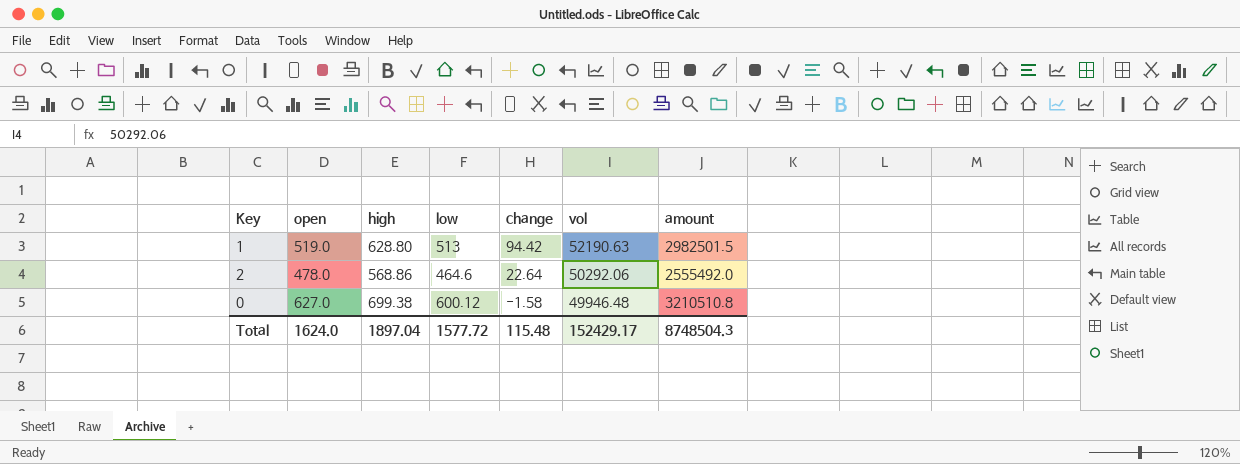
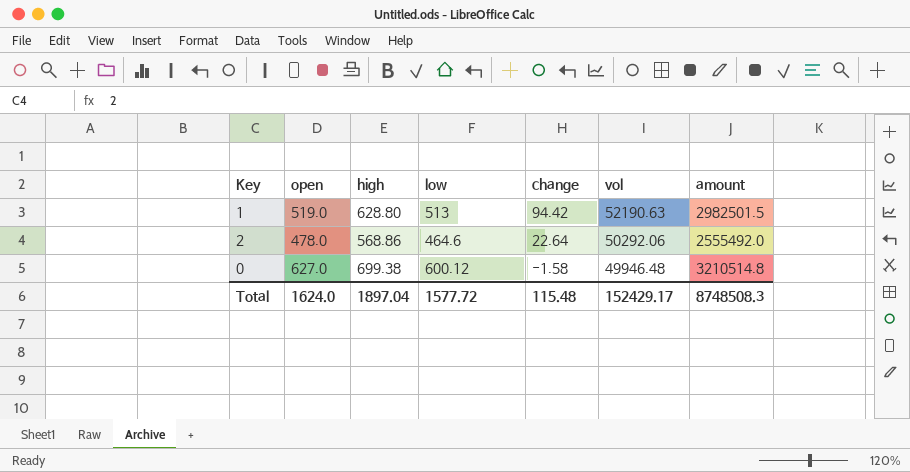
0 | amount: 3210510.8 -> 3210514.8
Total | amount: 8748504.3 -> 8748508.3

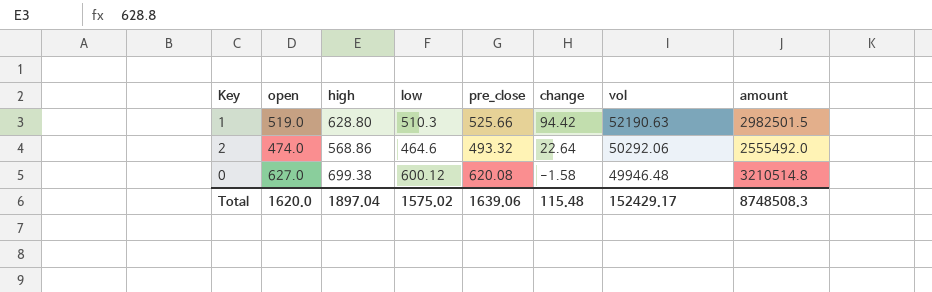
column pre_close | position: none -> 5
1 | low: 513 -> 510.3
2 | open: 478.0 -> 474.0
Total | open: 1624.0 -> 1620.0
Total | low: 1577.72 -> 1575.02

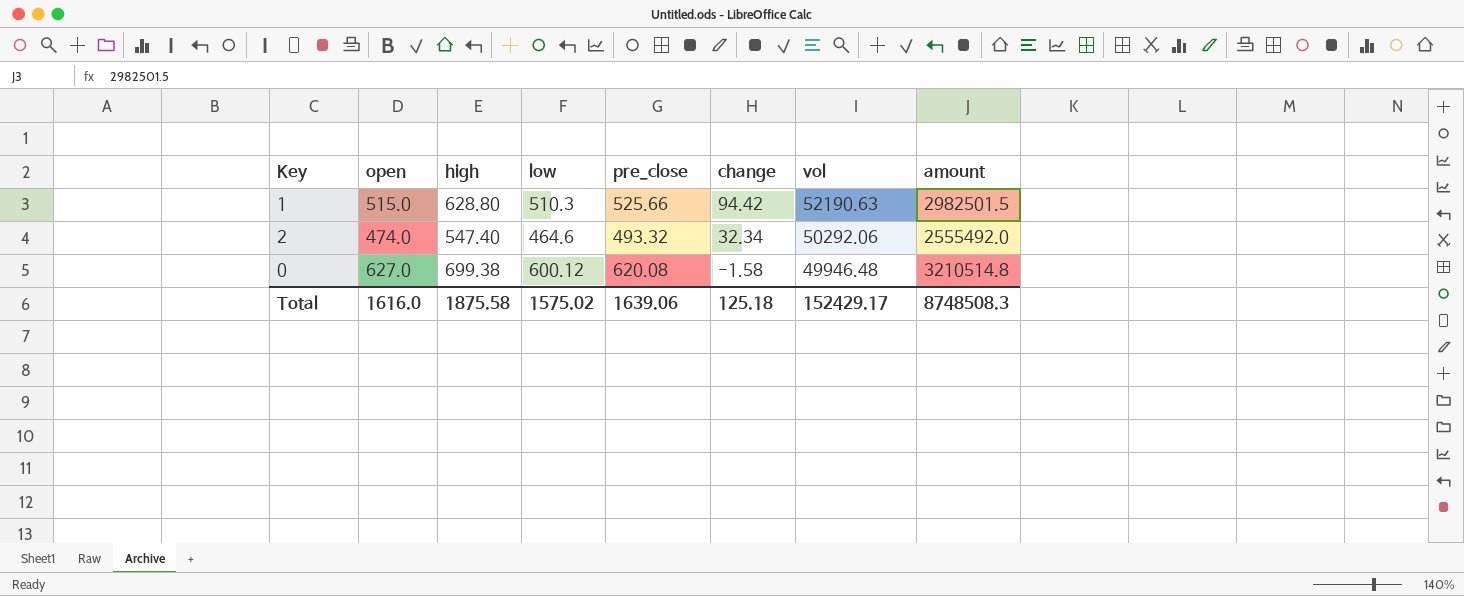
1 | open: 519.0 -> 515.0
2 | high: 568.86 -> 547.40
2 | change: 22.64 -> 32.34
Total | open: 1620.0 -> 1616.0
Total | high: 1897.04 -> 1875.58
Total | change: 115.48 -> 125.18

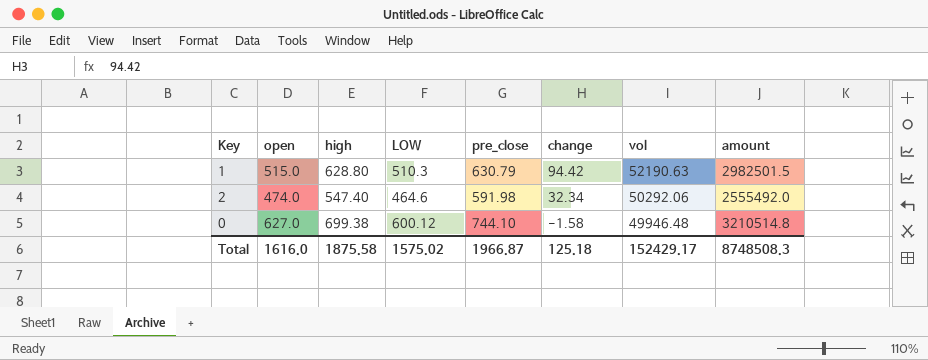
column name: low -> LOW
1 | pre_close: 525.66 -> 630.79
2 | pre_close: 493.32 -> 591.98
0 | pre_close: 620.08 -> 744.10
Total | pre_close: 1639.06 -> 1966.87

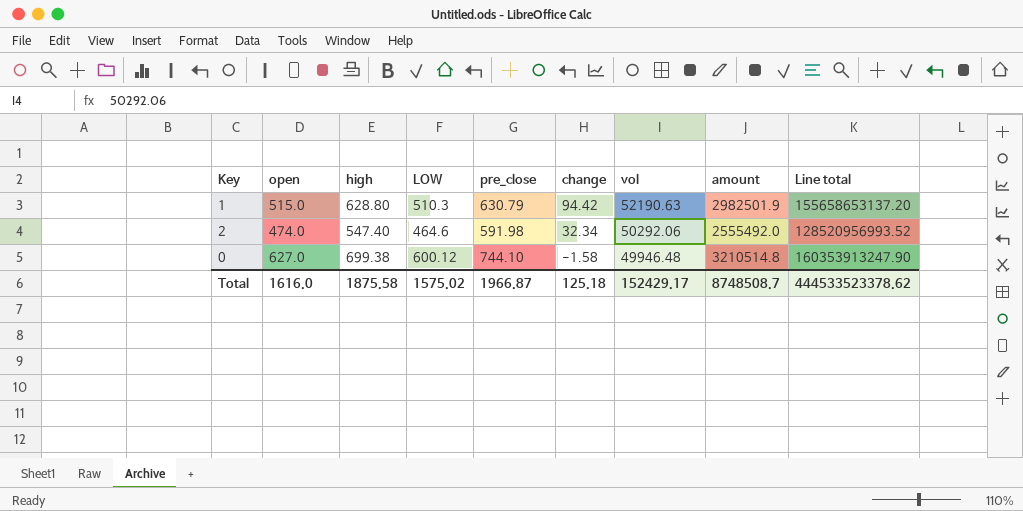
column Line total | formula: none -> [vol] * [amount]
1 | amount: 2982501.5 -> 2982501.9
Total | amount: 8748508.3 -> 8748508.7

